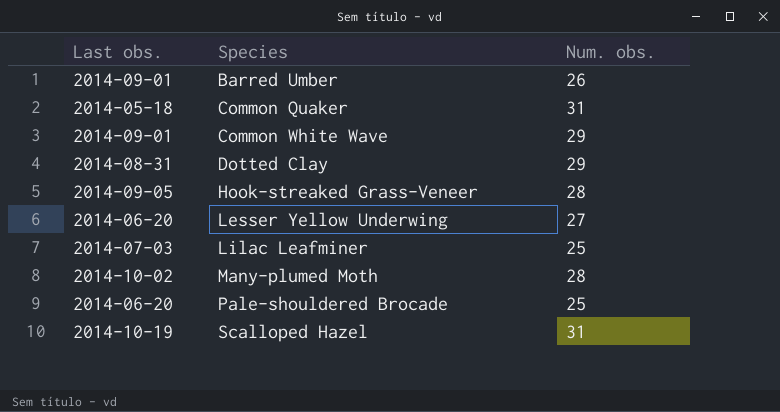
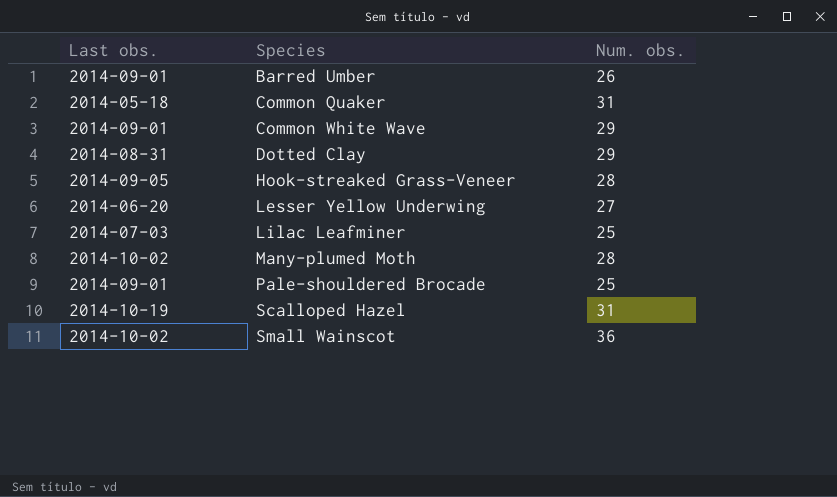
Pale-shouldered Brocade | Last obs.: 2014-06-20 -> 2014-09-01
row Small Wainscot: none -> 2014-10-02 | 36

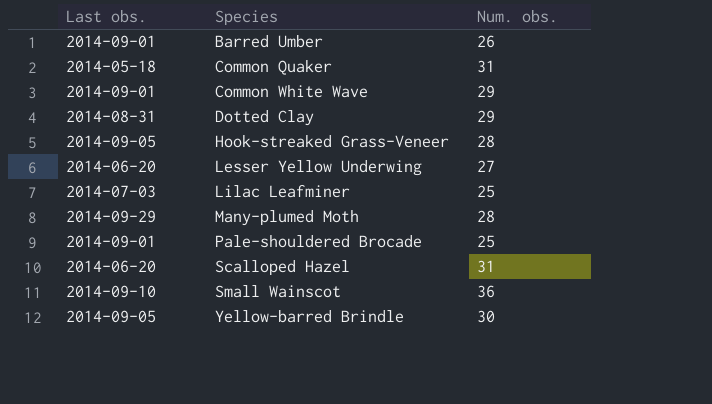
Many-plumed Moth | Last obs.: 2014-10-02 -> 2014-09-29
Scalloped Hazel | Last obs.: 2014-10-19 -> 2014-06-20
Small Wainscot | Last obs.: 2014-10-02 -> 2014-09-10
row Yellow-barred Brindle: none -> 2014-09-05 | 30

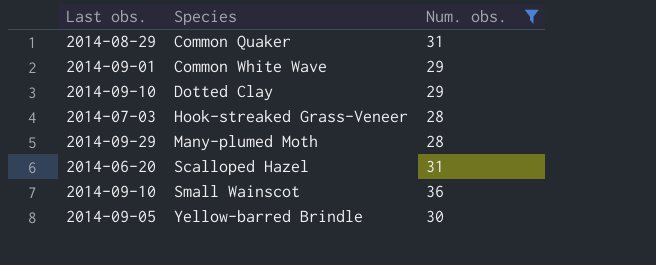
filter: none -> Num. obs. >= 28
Common Quaker | Last obs.: 2014-05-18 -> 2014-08-29
Dotted Clay | Last obs.: 2014-08-31 -> 2014-09-10
Hook-streaked Grass-Veneer | Last obs.: 2014-09-05 -> 2014-07-03

